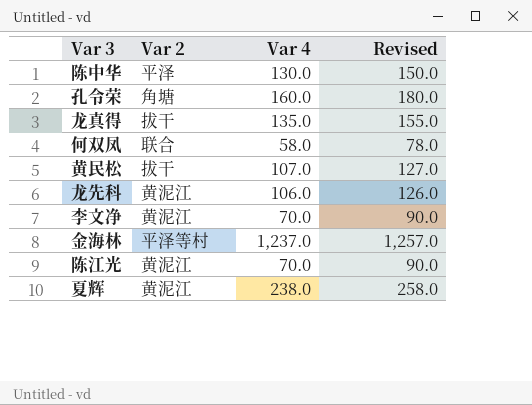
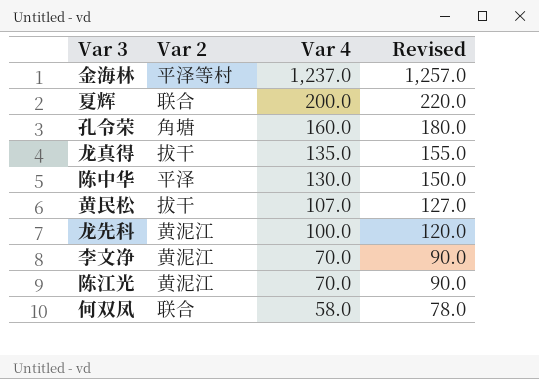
row order: none -> Var 4 descending
夏辉 | Var 2: 黄泥江 -> 联合
夏辉 | Var 4: 238.0 -> 200.0
夏辉 | Revised: 258.0 -> 220.0
龙先科 | Var 4: 106.0 -> 100.0
龙先科 | Revised: 126.0 -> 120.0

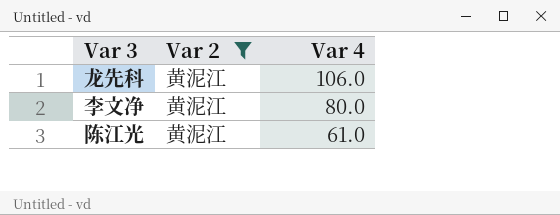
filter: none -> Var 2 = 黄泥江
column Revised | formula: [Var 4] + 20 -> none
龙先科 | Var 4: 100.0 -> 106.0
李文净 | Var 4: 70.0 -> 80.0
陈江光 | Var 4: 70.0 -> 61.0

